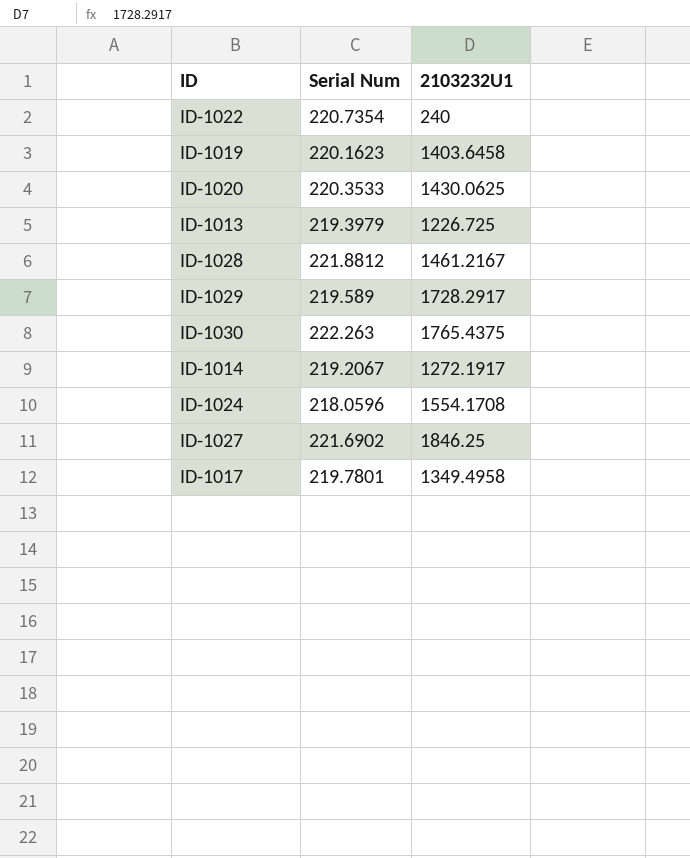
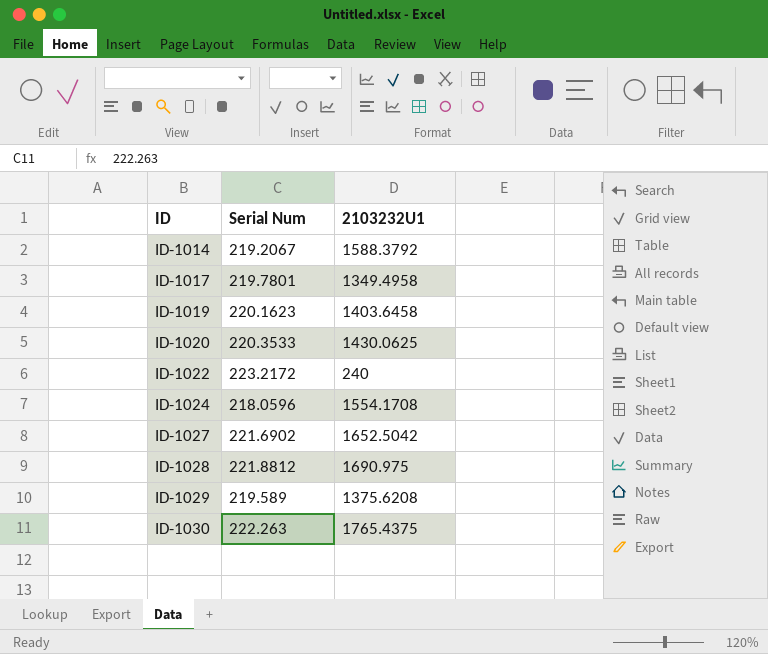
row order: none -> ID ascending
row ID-1013: 219.3979 | 1226.725 -> none
ID-1014 | 2103232U1: 1272.1917 -> 1588.3792
ID-1022 | Serial Num: 220.7354 -> 223.2172
ID-1027 | 2103232U1: 1846.25 -> 1652.5042
ID-1028 | 2103232U1: 1461.2167 -> 1690.975
ID-1029 | 2103232U1: 1728.2917 -> 1375.6208

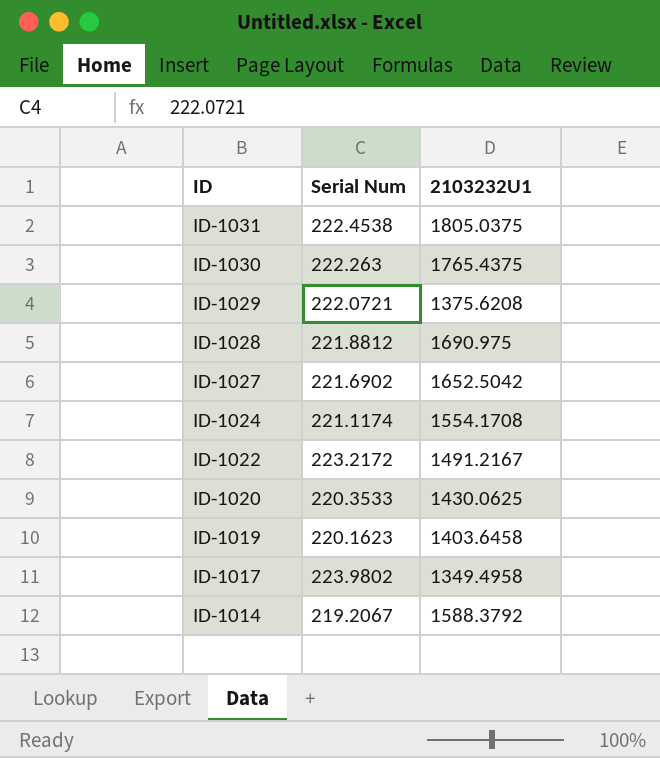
row order: ID ascending -> ID descending
row ID-1031: none -> 222.4538 | 1805.0375
ID-1029 | Serial Num: 219.589 -> 222.0721
ID-1024 | Serial Num: 218.0596 -> 221.1174
ID-1022 | 2103232U1: 240 -> 1491.2167
ID-1017 | Serial Num: 219.7801 -> 223.9802

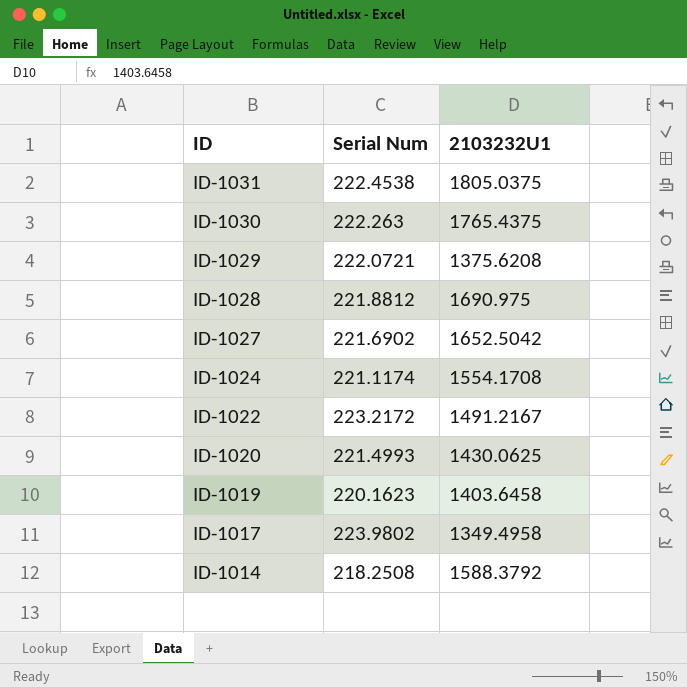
ID-1020 | Serial Num: 220.3533 -> 221.4993
ID-1014 | Serial Num: 219.2067 -> 218.2508

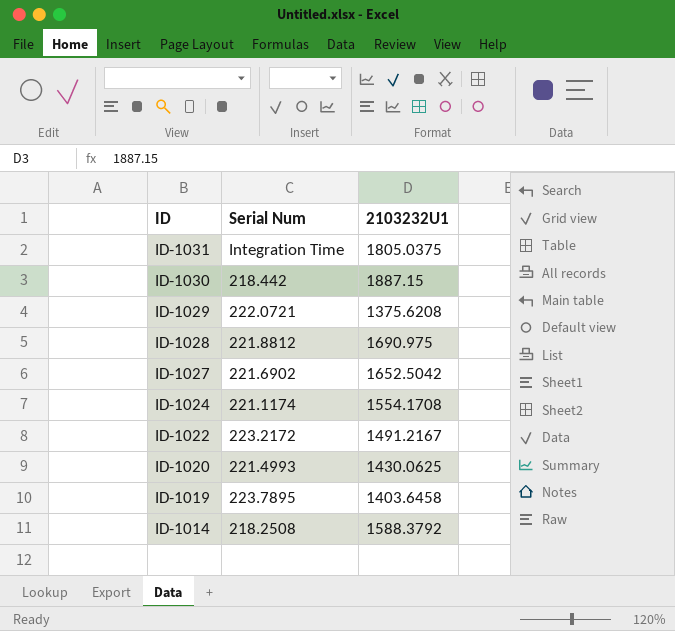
row ID-1017: 223.9802 | 1349.4958 -> none
ID-1031 | Serial Num: 222.4538 -> Integration Time
ID-1030 | Serial Num: 222.263 -> 218.442
ID-1030 | 2103232U1: 1765.4375 -> 1887.15
ID-1019 | Serial Num: 220.1623 -> 223.7895

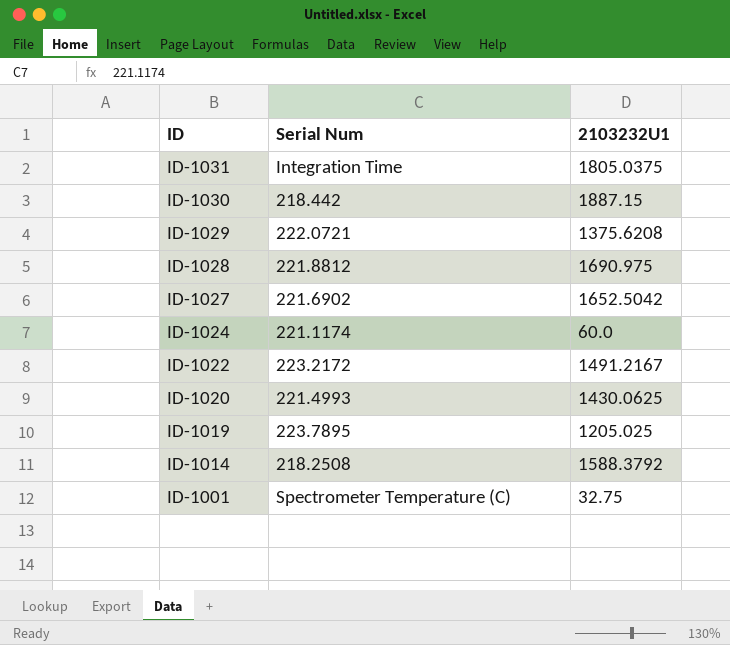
ID-1024 | 2103232U1: 1554.1708 -> 60.0
ID-1019 | 2103232U1: 1403.6458 -> 1205.025
row ID-1001: none -> Spectrometer Temperature (C) | 32.75

